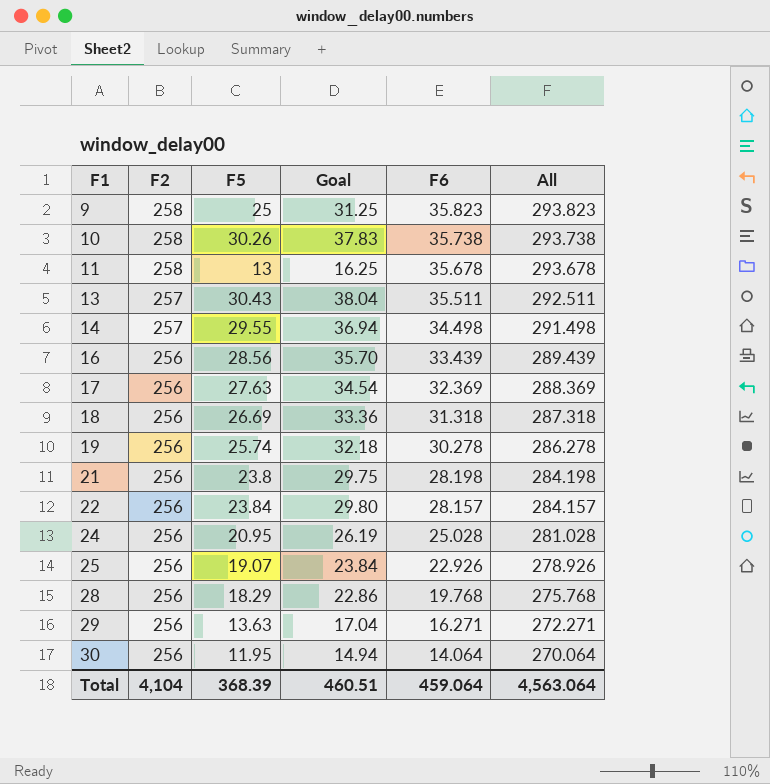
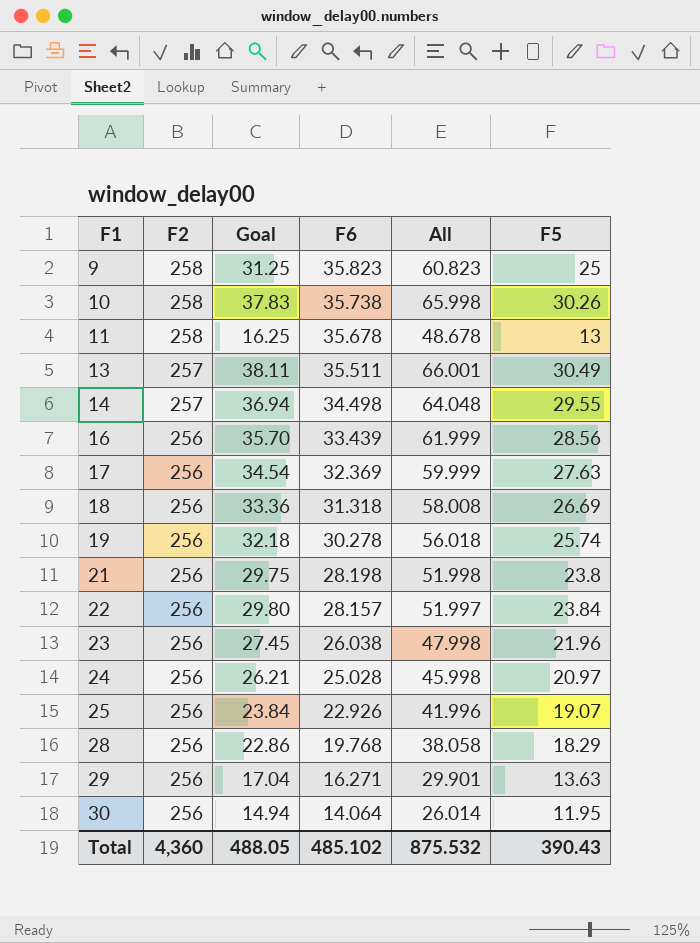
column All | formula: [F2] + [F6] -> [F6] + [F5]
column F5 | position: 3 -> 6
13 | Goal: 38.04 -> 38.11
13 | F5: 30.43 -> 30.49
row 23: none -> 256 | 27.45 | 26.038 | 47.998 | 21.96
24 | Goal: 26.19 -> 26.21
24 | F5: 20.95 -> 20.97
Total | F2: 4,104 -> 4,360
Total | Goal: 460.51 -> 488.05
Total | F6: 459.064 -> 485.102
Total | All: 4,563.064 -> 875.532
Total | F5: 368.39 -> 390.43

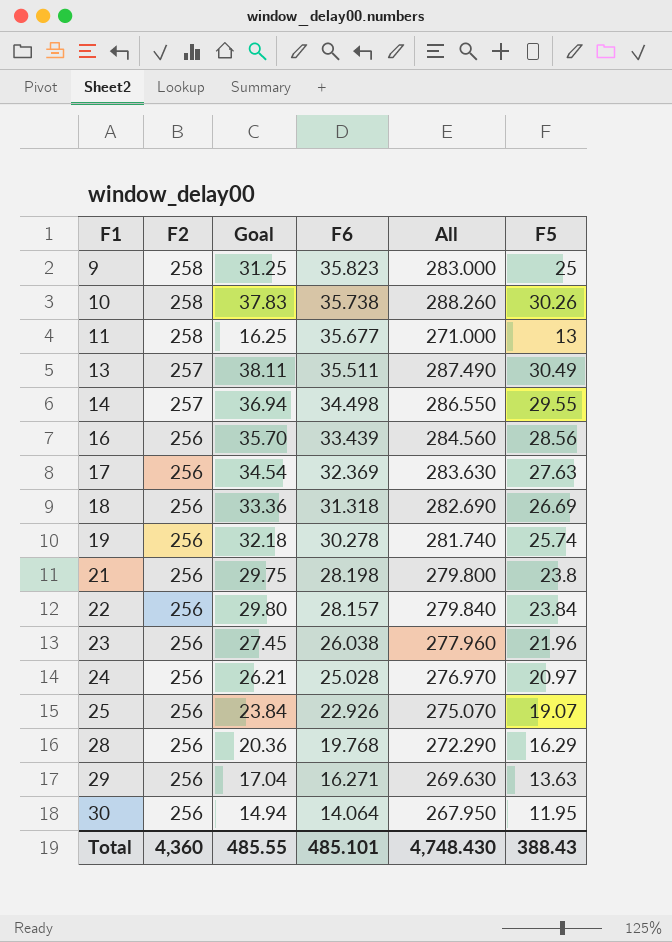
column All | formula: [F6] + [F5] -> [F2] + [F5]
11 | F6: 35.678 -> 35.677
28 | Goal: 22.86 -> 20.36
28 | F5: 18.29 -> 16.29
Total | Goal: 488.05 -> 485.55
Total | F6: 485.102 -> 485.101
Total | All: 875.532 -> 4,748.430
Total | F5: 390.43 -> 388.43

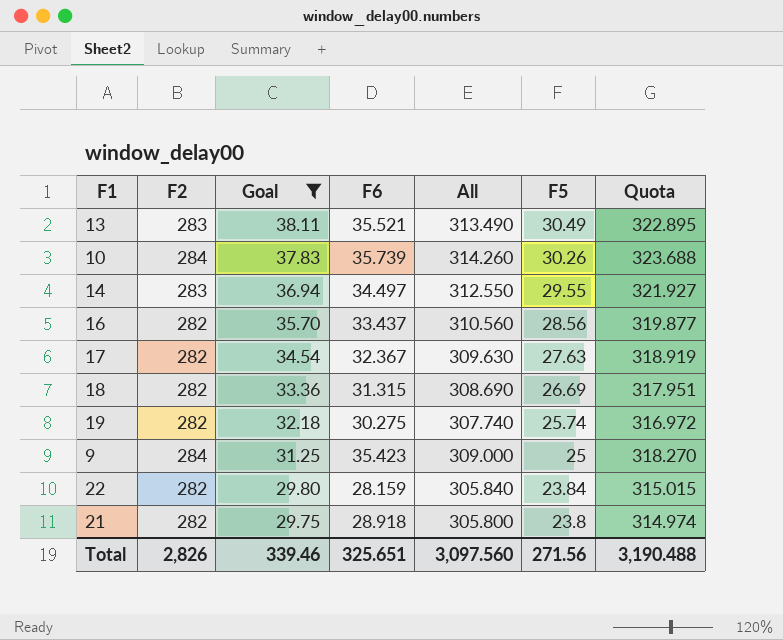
filter: none -> Goal >= 29.75
row order: F1 ascending -> Goal descending
column Quota | formula: none -> [All] * 1.03
13 | F2: 257 -> 283
13 | F6: 35.511 -> 35.521
13 | All: 287.490 -> 313.490
10 | F2: 258 -> 284
10 | F6: 35.738 -> 35.739
10 | All: 288.260 -> 314.260
14 | F2: 257 -> 283
14 | F6: 34.498 -> 34.497
14 | All: 286.550 -> 312.550
16 | F2: 256 -> 282
16 | F6: 33.439 -> 33.437
16 | All: 284.560 -> 310.560
17 | F2: 256 -> 282
17 | F6: 32.369 -> 32.367
17 | All: 283.630 -> 309.630
18 | F2: 256 -> 282
18 | F6: 31.318 -> 31.315
18 | All: 282.690 -> 308.690
19 | F2: 256 -> 282
19 | F6: 30.278 -> 30.275
19 | All: 281.740 -> 307.740
9 | F2: 258 -> 284
9 | F6: 35.823 -> 35.423
9 | All: 283.000 -> 309.000
22 | F2: 256 -> 282
22 | F6: 28.157 -> 28.159
22 | All: 279.840 -> 305.840
21 | F2: 256 -> 282
21 | F6: 28.198 -> 28.918
21 | All: 279.800 -> 305.800
Total | F2: 4,360 -> 2,826
Total | Goal: 485.55 -> 339.46
Total | F6: 485.101 -> 325.651
Total | All: 4,748.430 -> 3,097.560
Total | F5: 388.43 -> 271.56

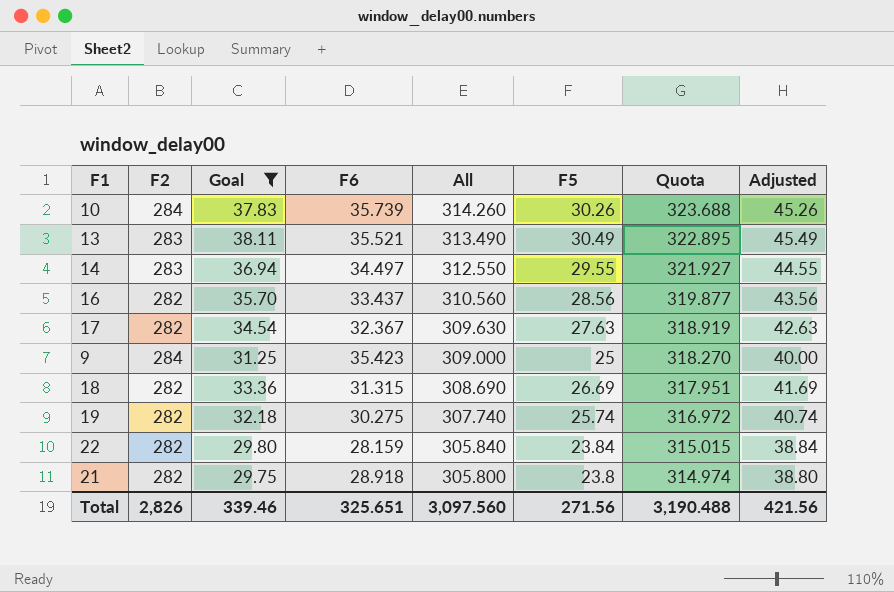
row order: Goal descending -> All descending
column Adjusted | formula: none -> [F5] + 15

